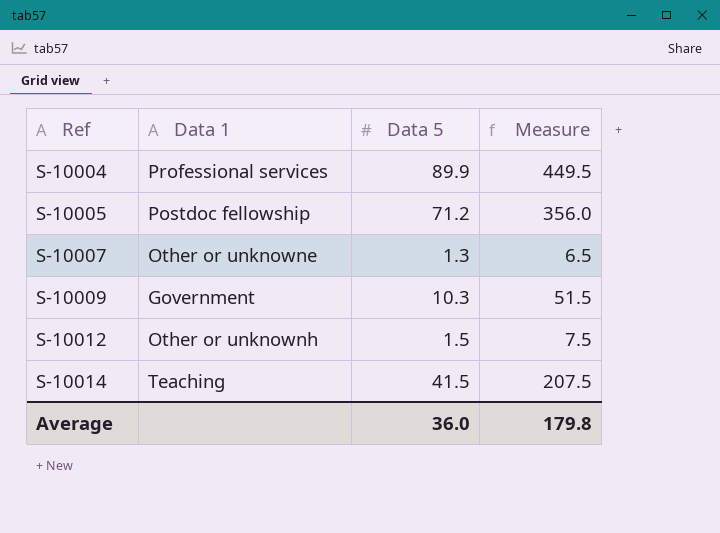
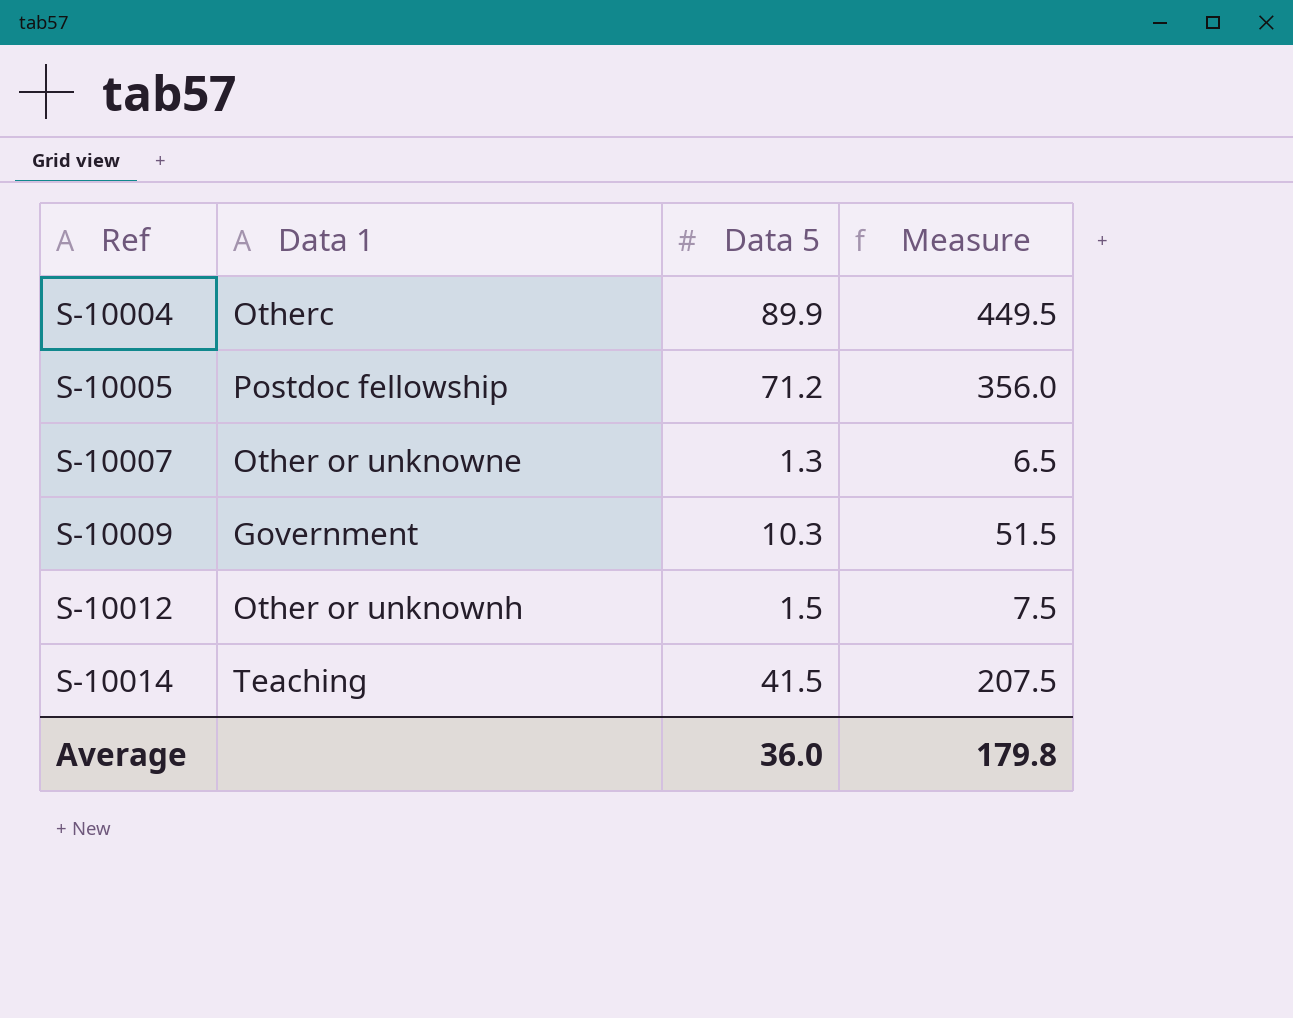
S-10004 | Data 1: Professional services -> Otherc

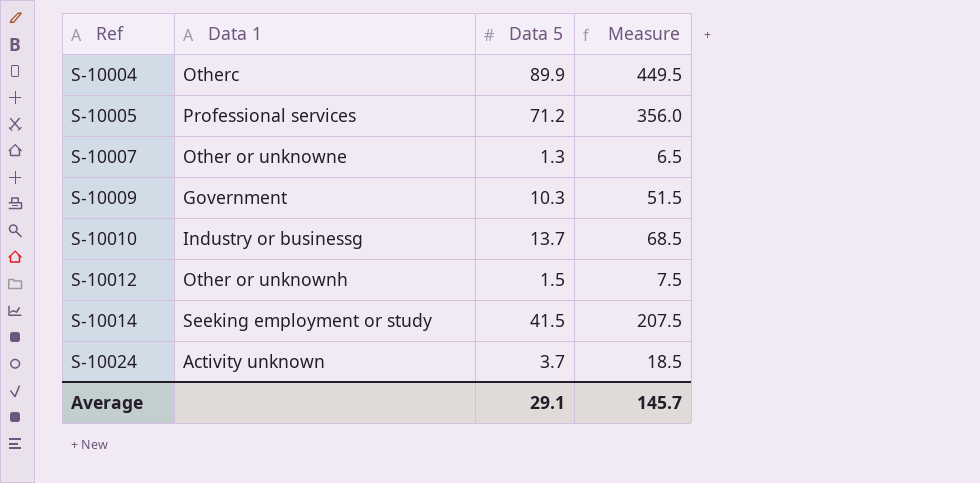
S-10005 | Data 1: Postdoc fellowship -> Professional services
row S-10010: none -> Industry or businessg | 13.7 | 68.5
S-10014 | Data 1: Teaching -> Seeking employment or study
row S-10024: none -> Activity unknown | 3.7 | 18.5
Average | Data 5: 36.0 -> 29.1
Average | Measure: 179.8 -> 145.7

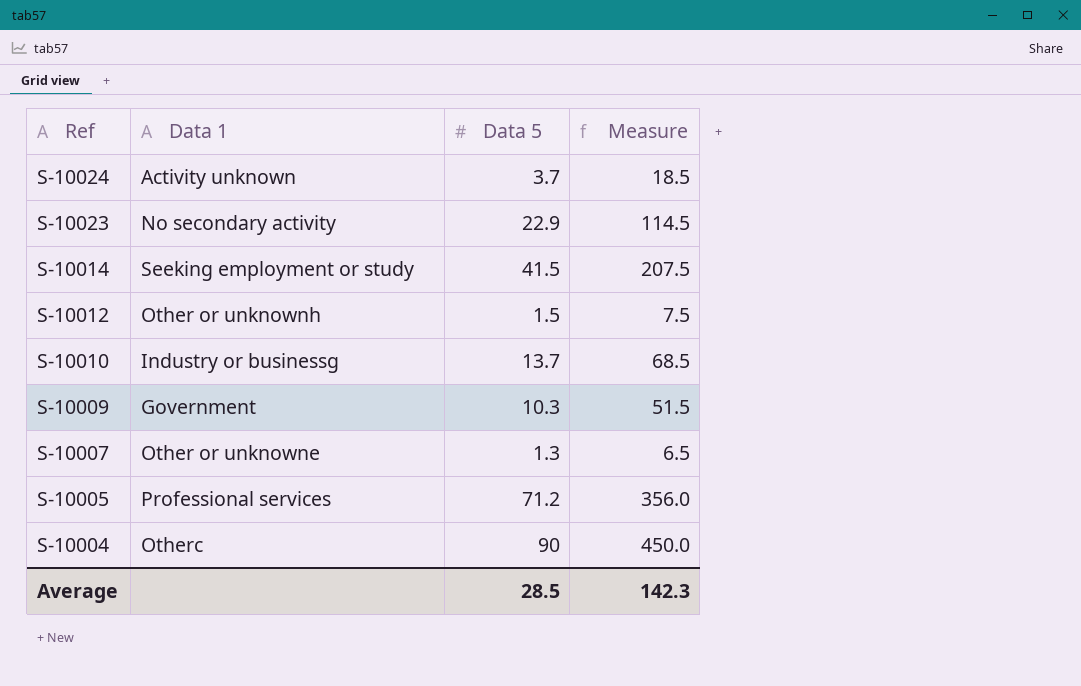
row order: Ref ascending -> Ref descending
row S-10023: none -> No secondary activity | 22.9 | 114.5
S-10004 | Data 5: 89.9 -> 90
S-10004 | Measure: 449.5 -> 450.0
Average | Data 5: 29.1 -> 28.5
Average | Measure: 145.7 -> 142.3

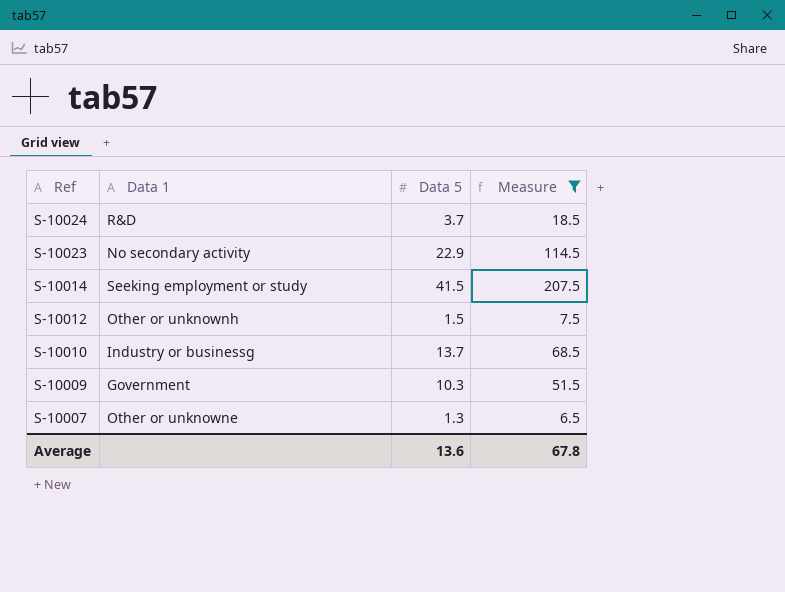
filter: none -> Measure <= 207.5
S-10024 | Data 1: Activity unknown -> R&D
Average | Data 5: 28.5 -> 13.6
Average | Measure: 142.3 -> 67.8

